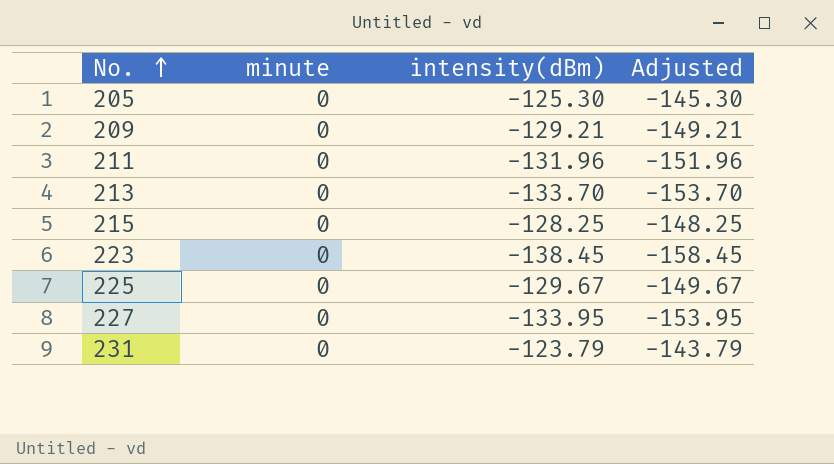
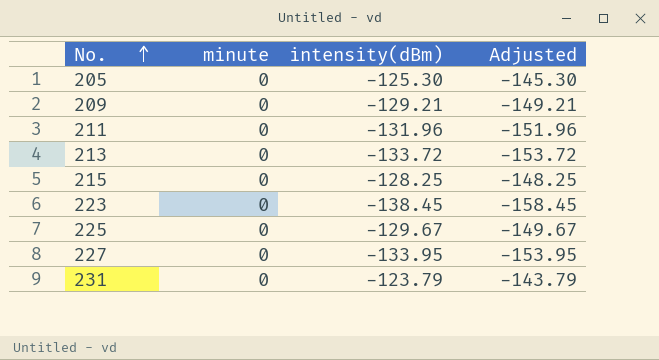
213 | intensity(dBm): -133.70 -> -133.72
213 | Adjusted: -153.70 -> -153.72

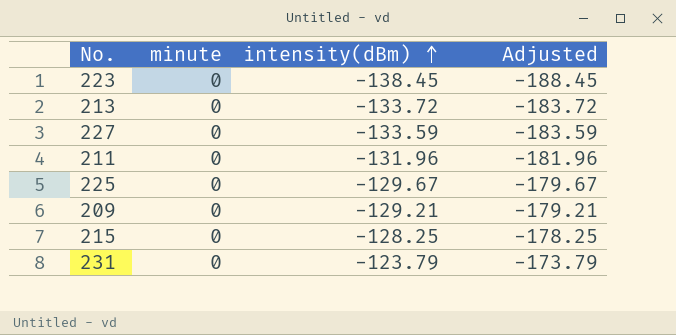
row order: No. ascending -> intensity(dBm) ascending
column Adjusted | formula: [intensity(dBm)] - 20 -> [intensity(dBm)] - 50
row 205: 0 | -125.30 | -145.30 -> none
227 | intensity(dBm): -133.95 -> -133.59

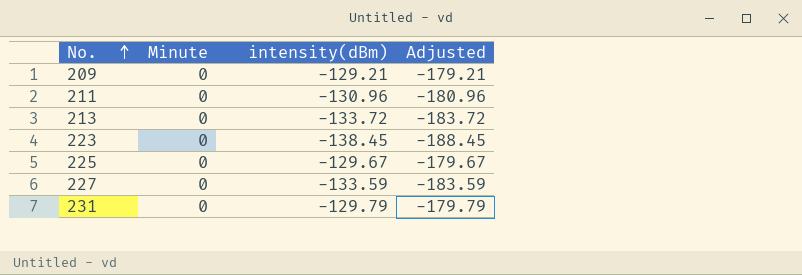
row order: intensity(dBm) ascending -> No. ascending
column name: minute -> Minute
row 215: 0 | -128.25 | -178.25 -> none
211 | intensity(dBm): -131.96 -> -130.96
211 | Adjusted: -181.96 -> -180.96
231 | intensity(dBm): -123.79 -> -129.79
231 | Adjusted: -173.79 -> -179.79

